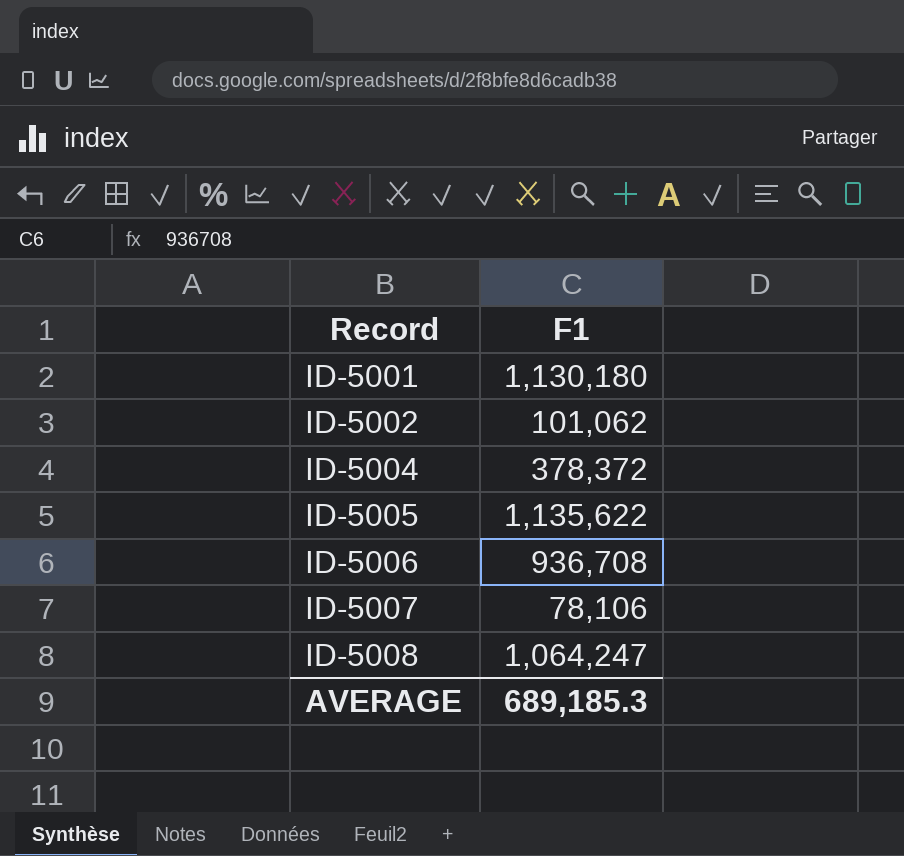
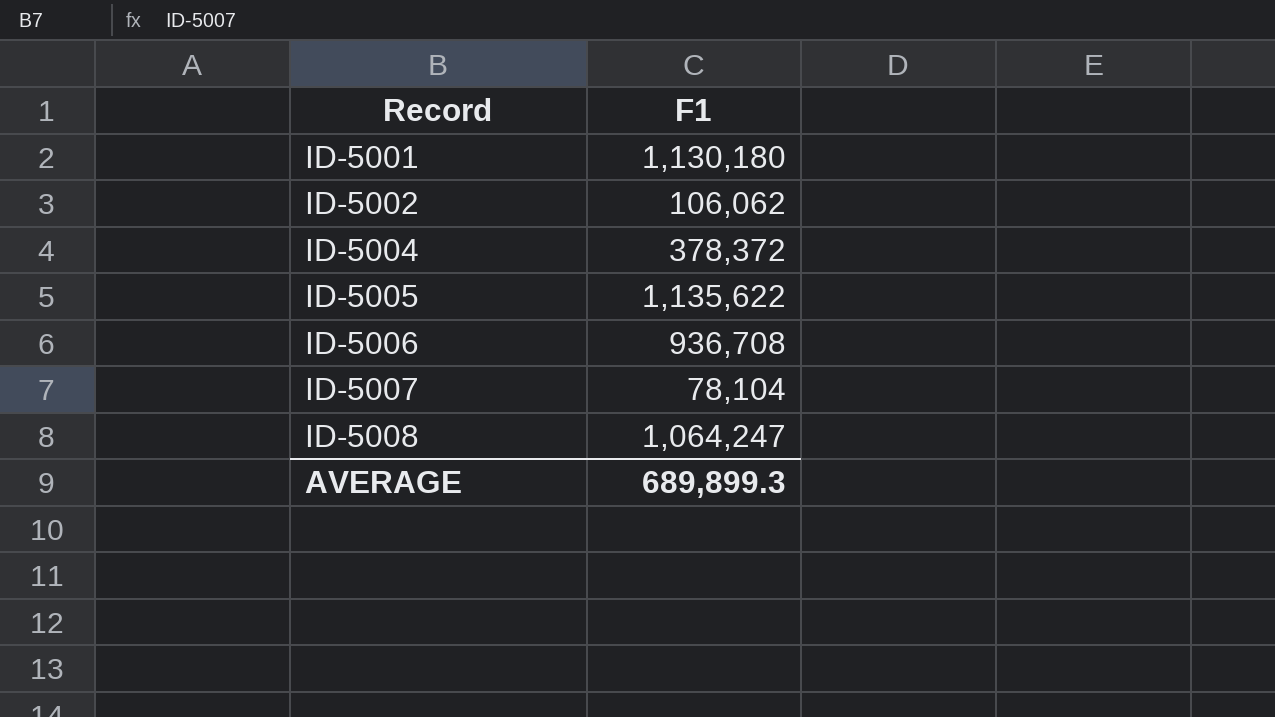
ID-5002 | F1: 101,062 -> 106,062
ID-5007 | F1: 78,106 -> 78,104
AVERAGE | F1: 689,185.3 -> 689,899.3

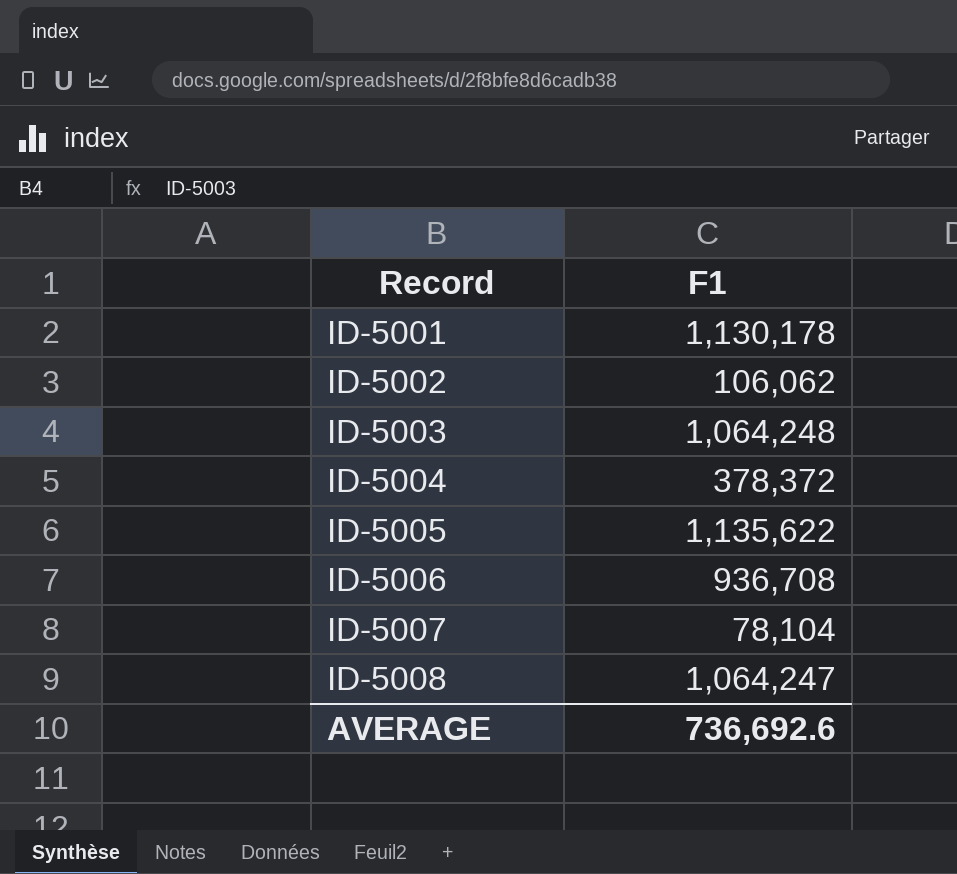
ID-5001 | F1: 1,130,180 -> 1,130,178
row ID-5003: none -> 1,064,248
AVERAGE | F1: 689,899.3 -> 736,692.6

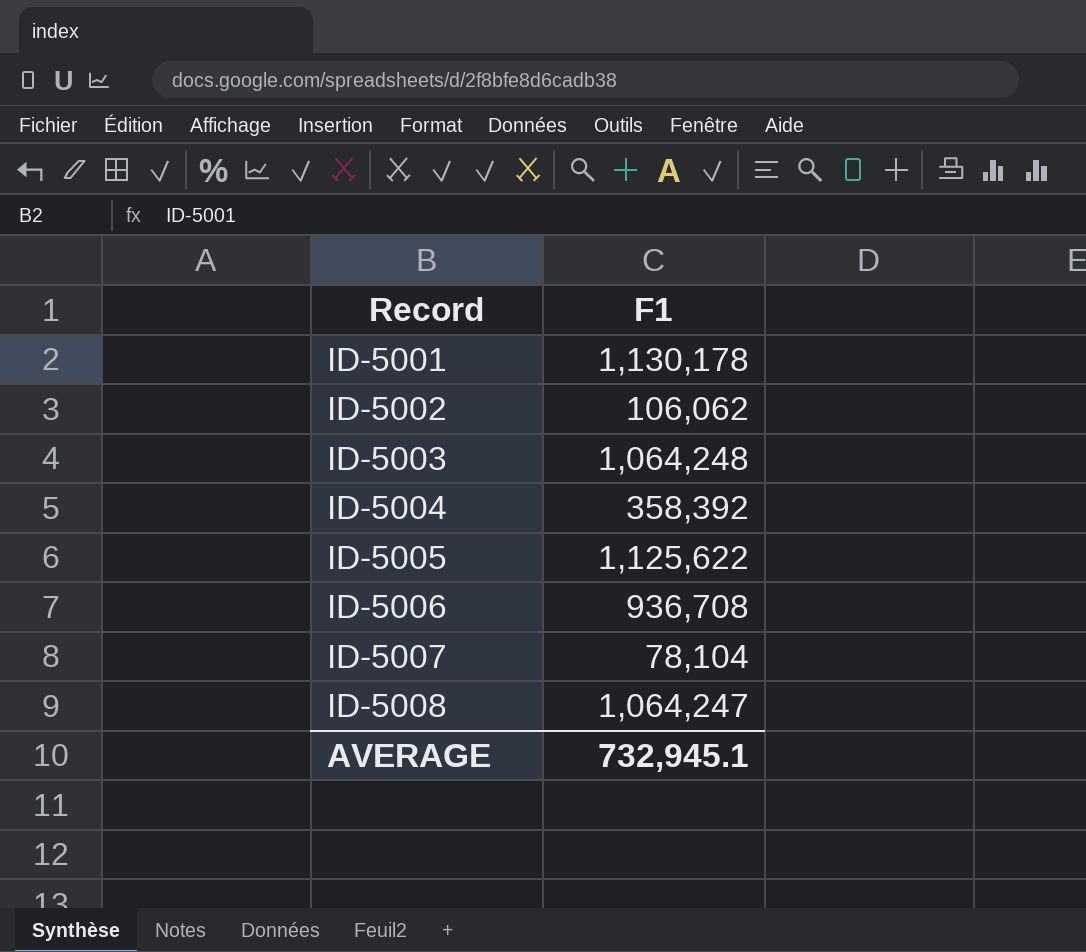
ID-5004 | F1: 378,372 -> 358,392
ID-5005 | F1: 1,135,622 -> 1,125,622
AVERAGE | F1: 736,692.6 -> 732,945.1

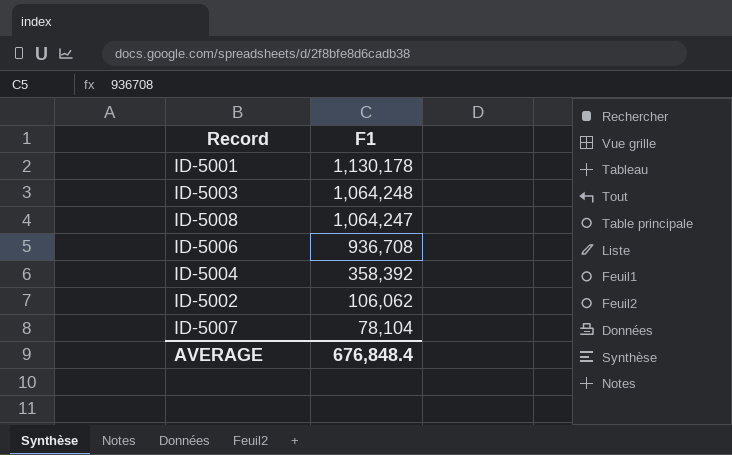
row order: Record ascending -> F1 descending
row ID-5005: 1,125,622 -> none
AVERAGE | F1: 732,945.1 -> 676,848.4

